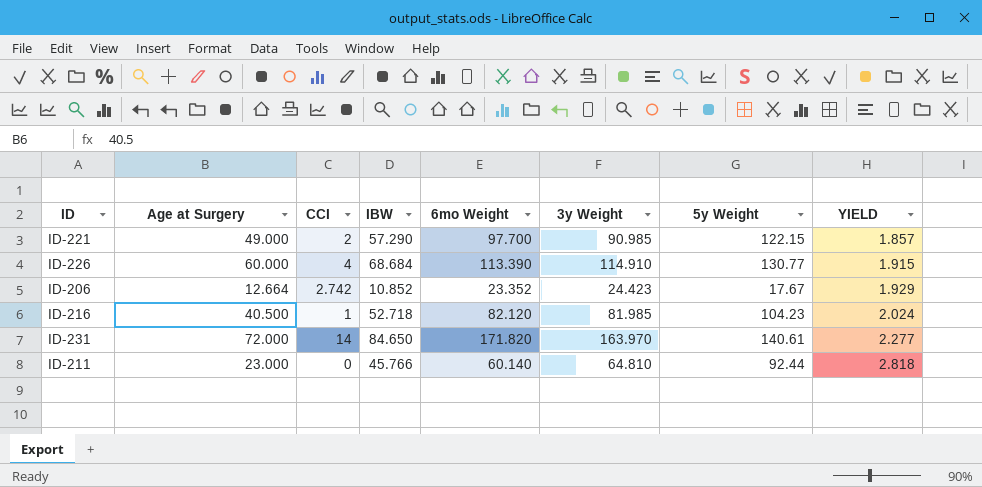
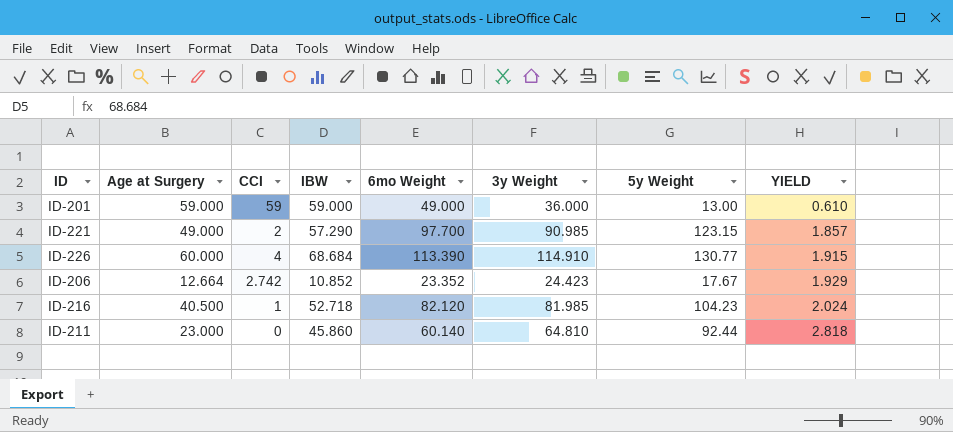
row ID-231: 72.000 | 14 | 84.650 | 171.820 | 163.970 | 140.61 | 2.277 -> none
row ID-201: none -> 59.000 | 59 | 59.000 | 49.000 | 36.000 | 13.00 | 0.610
ID-221 | 5y Weight: 122.15 -> 123.15
ID-211 | IBW: 45.766 -> 45.860

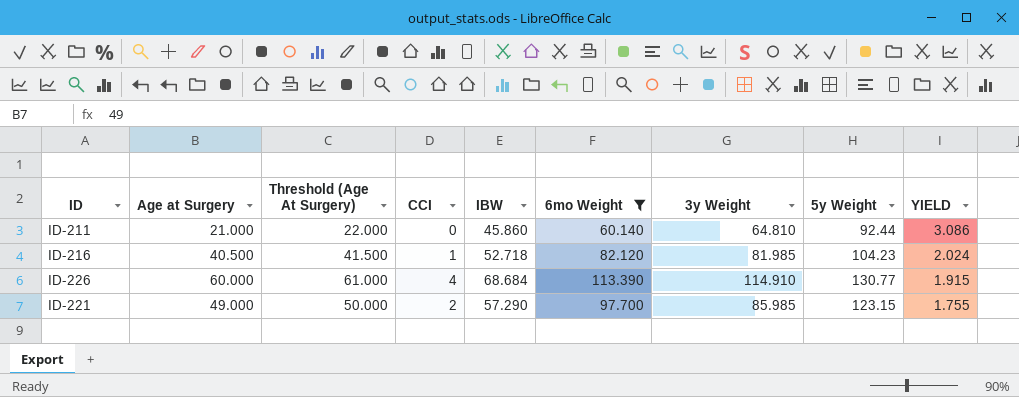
filter: none -> 6mo Weight >= 60.140
row order: YIELD ascending -> YIELD descending
column Threshold (Age At Surgery) | formula: none -> [Age at Surgery] + 1
ID-211 | Age at Surgery: 23.000 -> 21.000
ID-211 | YIELD: 2.818 -> 3.086
ID-221 | 3y Weight: 90.985 -> 85.985
ID-221 | YIELD: 1.857 -> 1.755

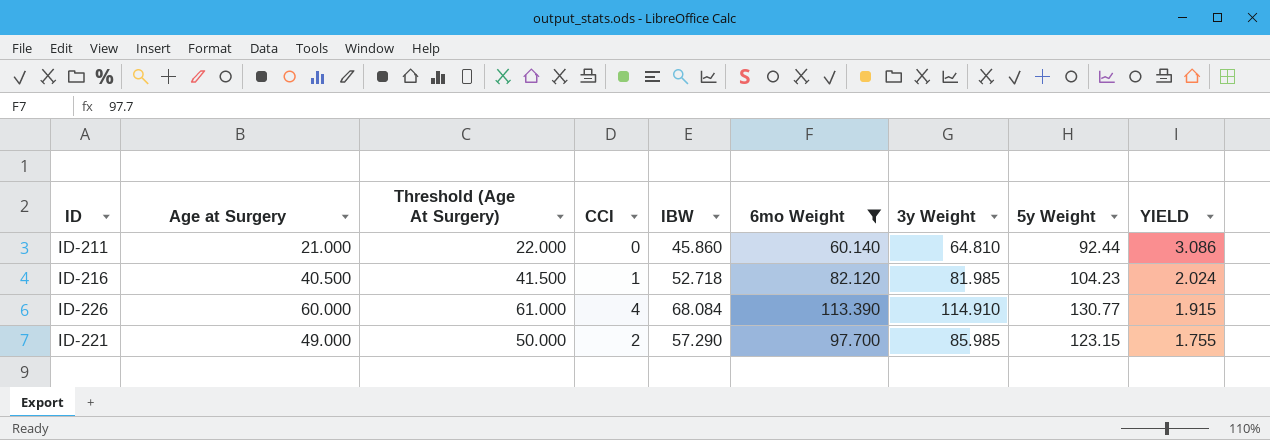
ID-226 | IBW: 68.684 -> 68.084

